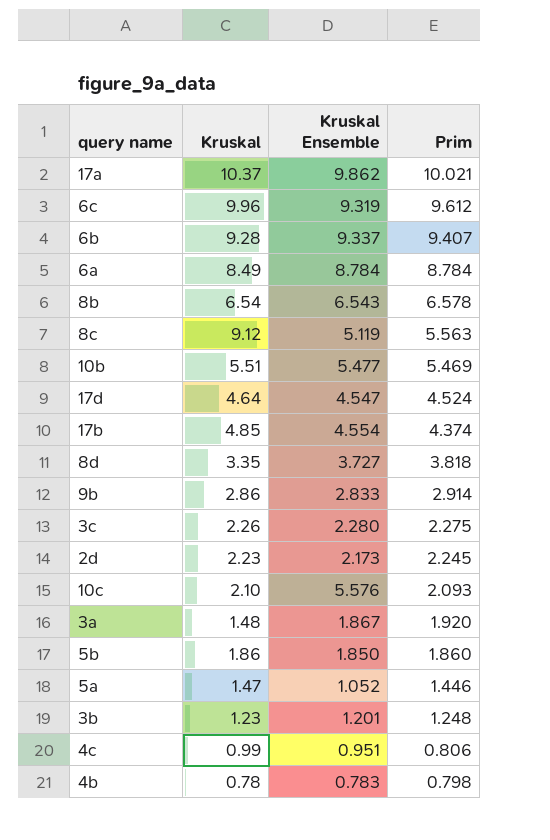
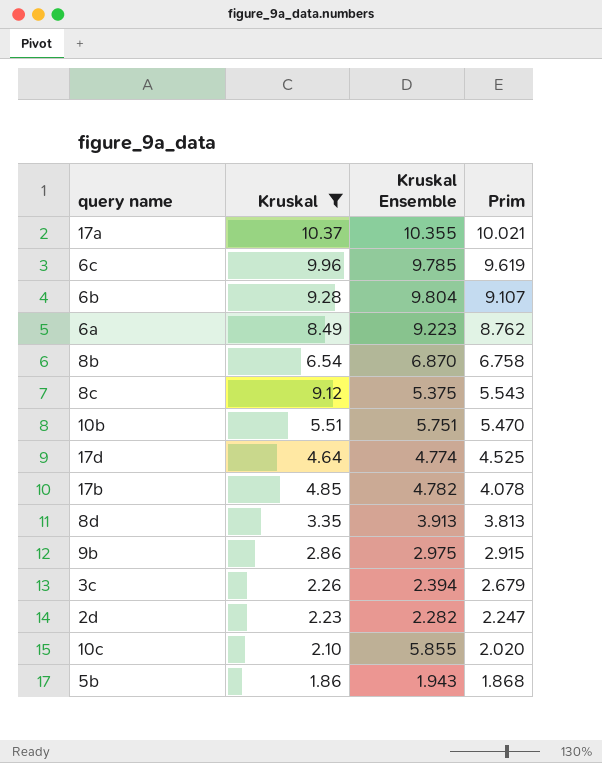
filter: none -> Kruskal >= 1.86
17a | Kruskal Ensemble: 9.862 -> 10.355
6c | Kruskal Ensemble: 9.319 -> 9.785
6c | Prim: 9.612 -> 9.619
6b | Kruskal Ensemble: 9.337 -> 9.804
6b | Prim: 9.407 -> 9.107
6a | Kruskal Ensemble: 8.784 -> 9.223
6a | Prim: 8.784 -> 8.762
8b | Kruskal Ensemble: 6.543 -> 6.870
8b | Prim: 6.578 -> 6.758
8c | Kruskal Ensemble: 5.119 -> 5.375
8c | Prim: 5.563 -> 5.543
10b | Kruskal Ensemble: 5.477 -> 5.751
10b | Prim: 5.469 -> 5.470
17d | Kruskal Ensemble: 4.547 -> 4.774
17d | Prim: 4.524 -> 4.525
17b | Kruskal Ensemble: 4.554 -> 4.782
17b | Prim: 4.374 -> 4.078
8d | Kruskal Ensemble: 3.727 -> 3.913
8d | Prim: 3.818 -> 3.813
9b | Kruskal Ensemble: 2.833 -> 2.975
9b | Prim: 2.914 -> 2.915
3c | Kruskal Ensemble: 2.280 -> 2.394
3c | Prim: 2.275 -> 2.679
2d | Kruskal Ensemble: 2.173 -> 2.282
2d | Prim: 2.245 -> 2.247
10c | Kruskal Ensemble: 5.576 -> 5.855
10c | Prim: 2.093 -> 2.020
5b | Kruskal Ensemble: 1.850 -> 1.943
5b | Prim: 1.860 -> 1.868

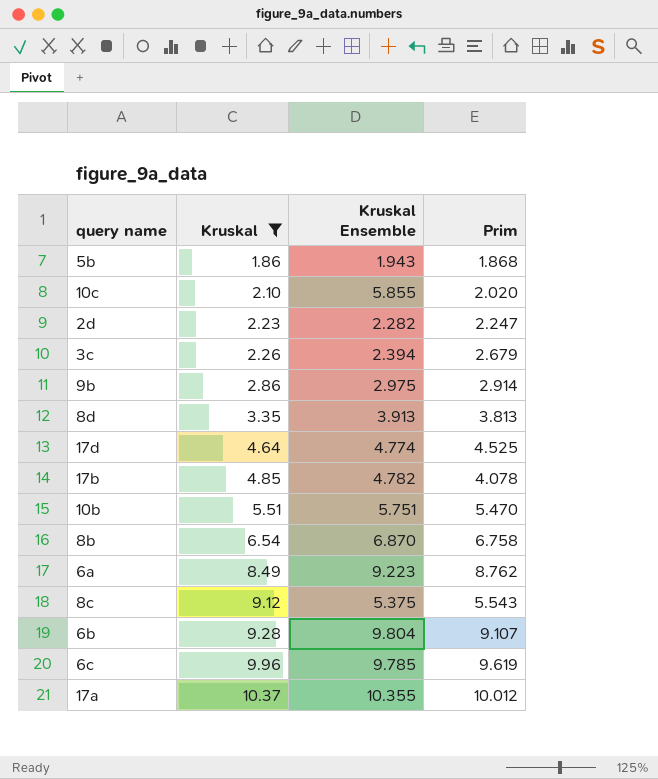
row order: Prim descending -> Kruskal ascending
9b | Prim: 2.915 -> 2.914
17a | Prim: 10.021 -> 10.012

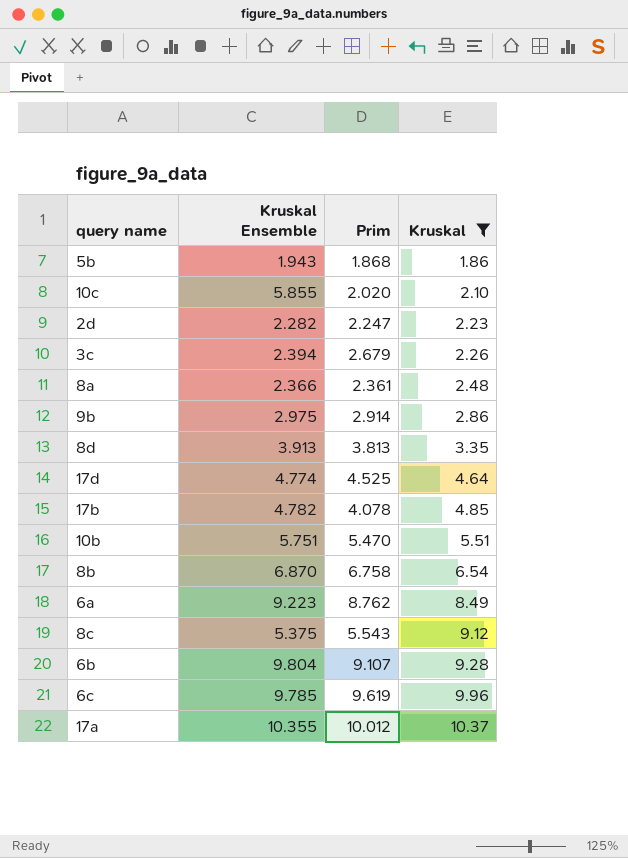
column Kruskal | position: 2 -> 4
row 8a: none -> 2.366 | 2.361 | 2.48

